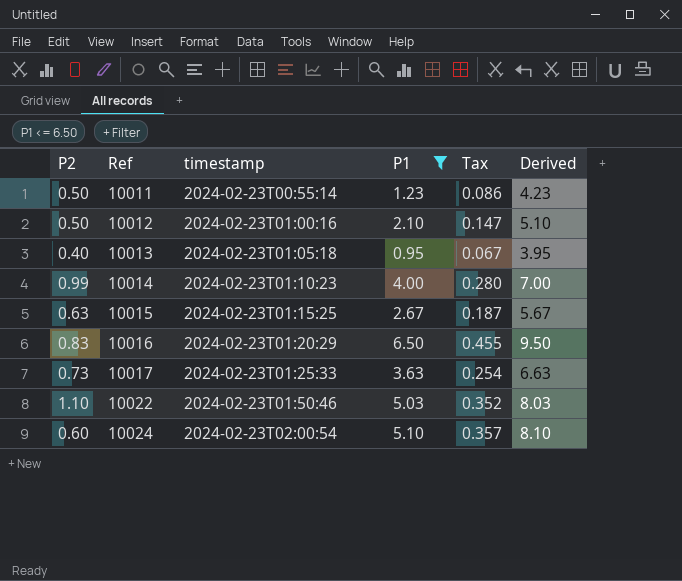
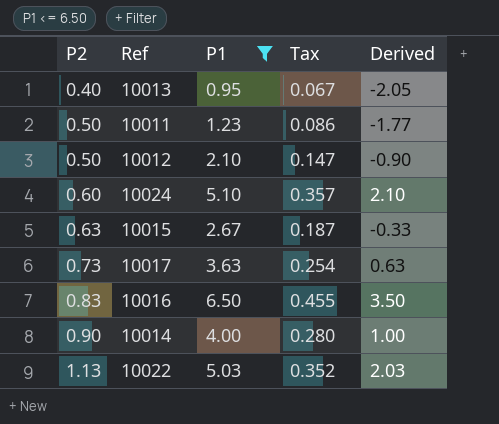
row order: Ref ascending -> P2 ascending
column timestamp | position: 3 -> none
column Derived | formula: [P1] + 3 -> [P1] - 3
10014 | P2: 0.99 -> 0.90
10022 | P2: 1.10 -> 1.13

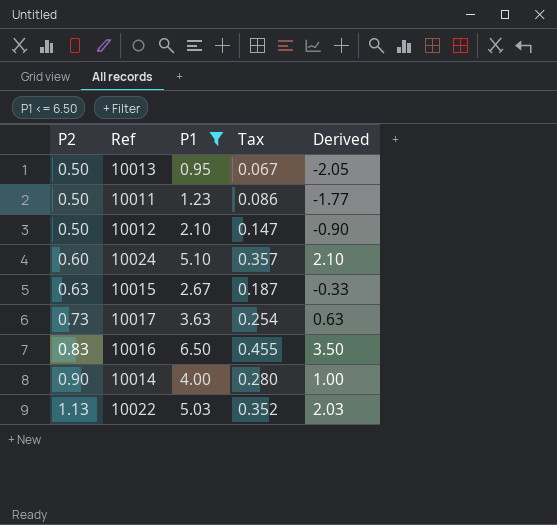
10013 | P2: 0.40 -> 0.50

